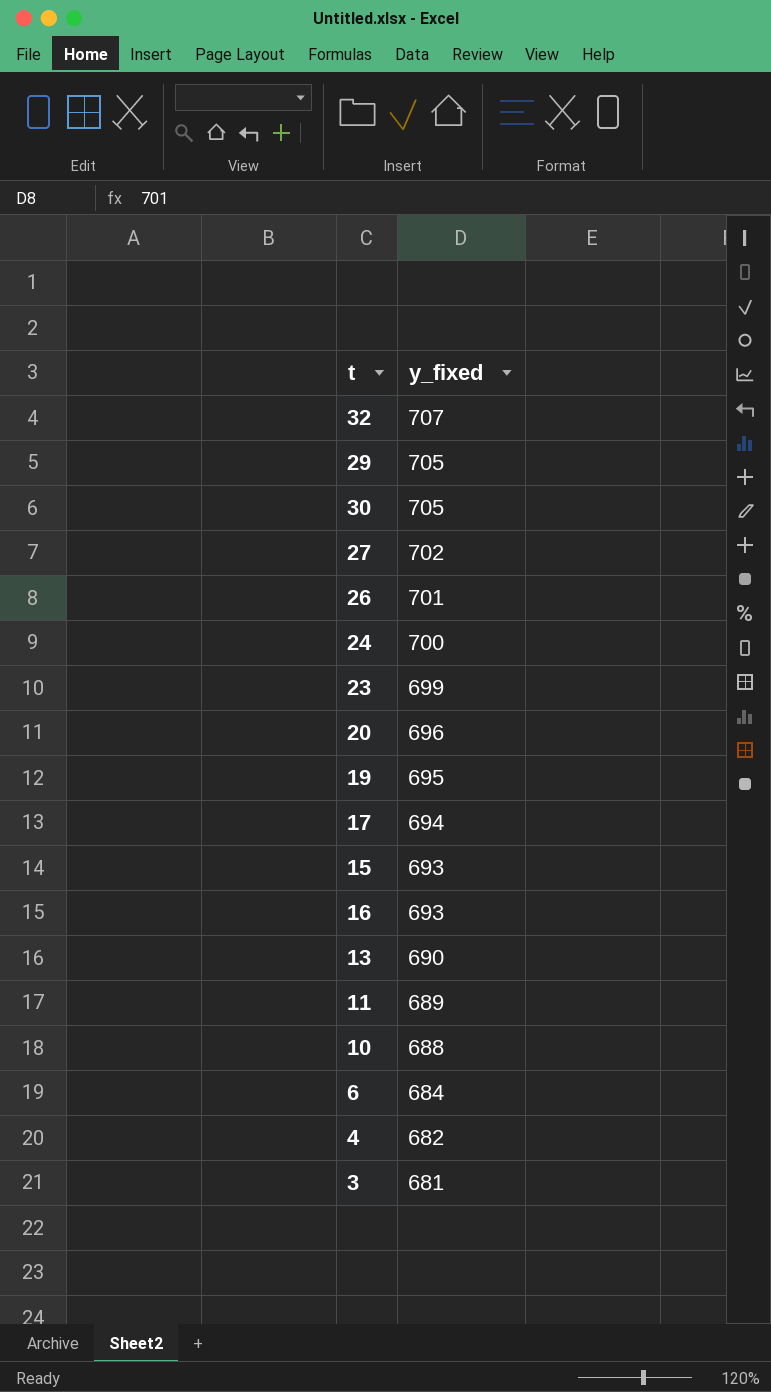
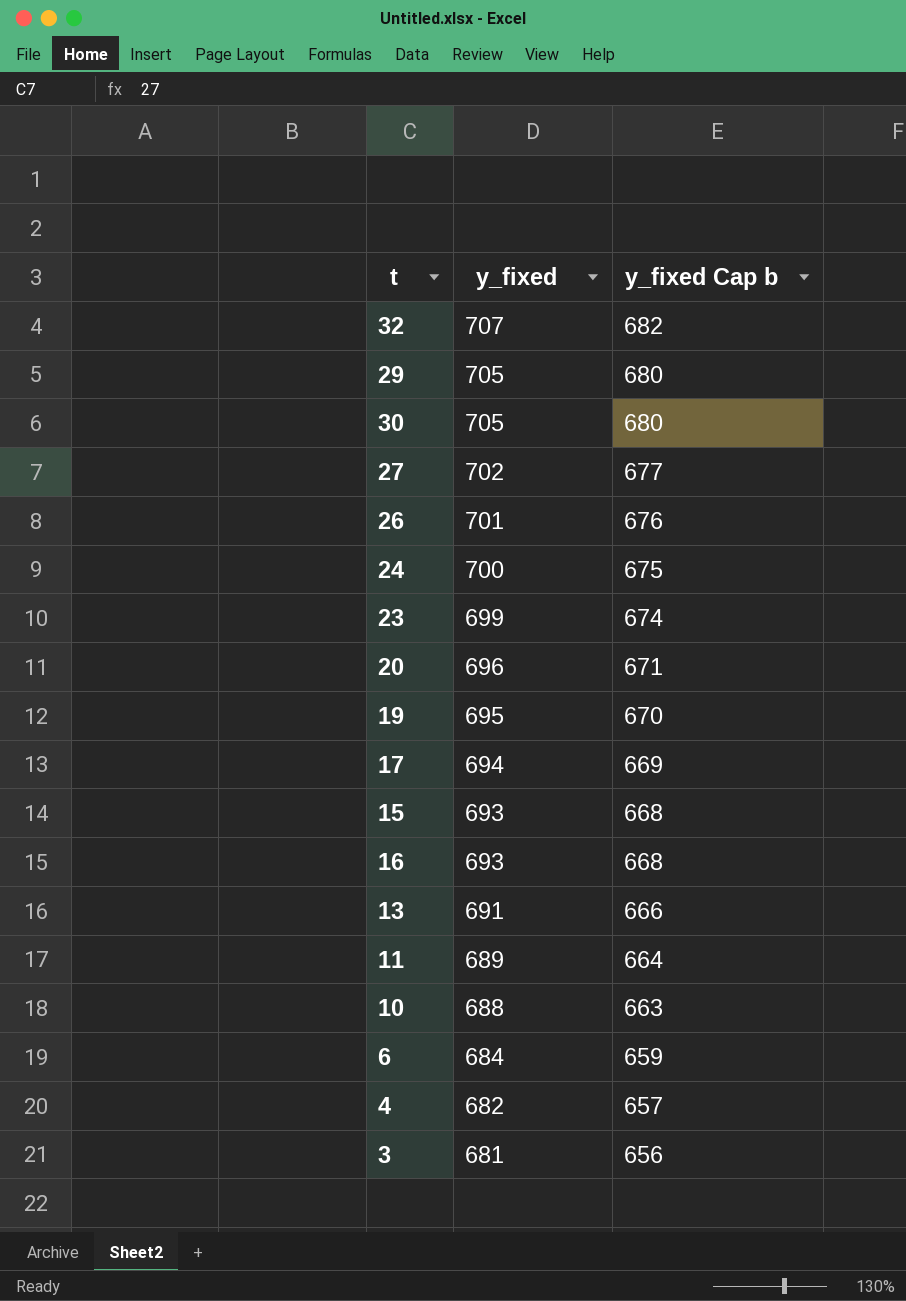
column y_fixed Cap b | formula: none -> [y_fixed] - 25
13 | y_fixed: 690 -> 691

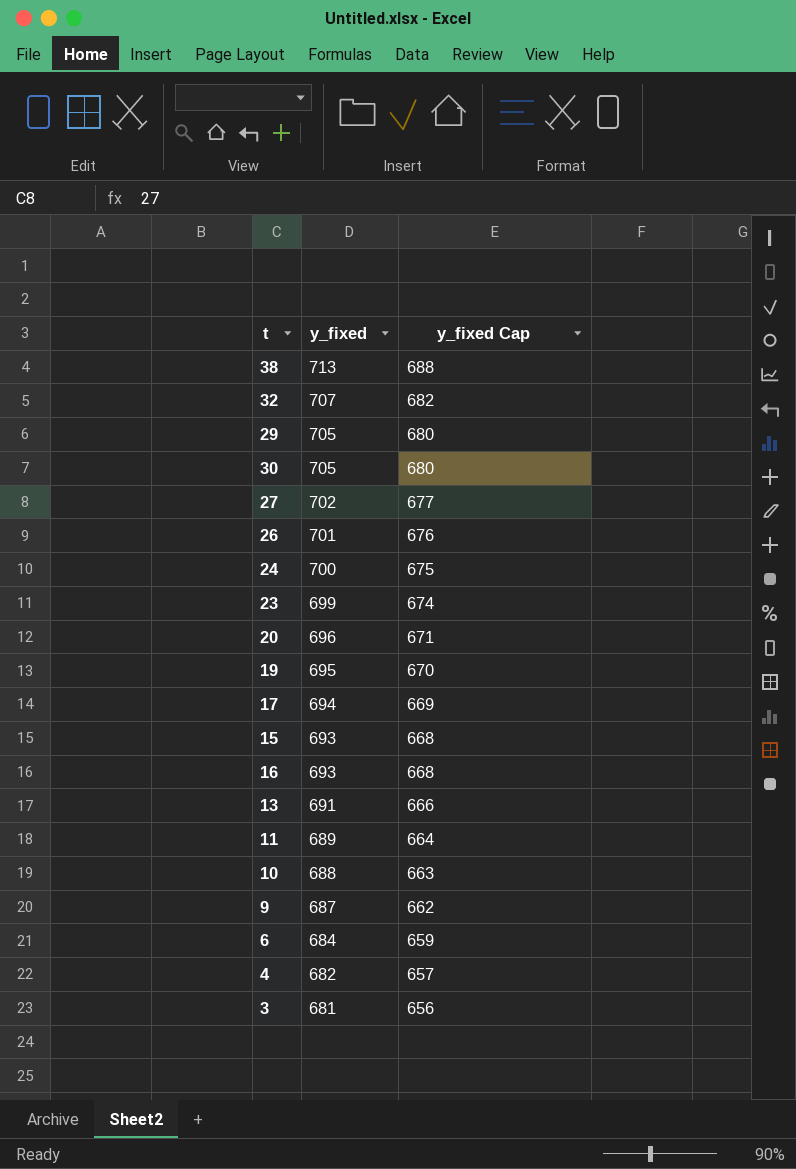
column name: y_fixed Cap b -> y_fixed Cap
row 38: none -> 713 | 688
row 9: none -> 687 | 662

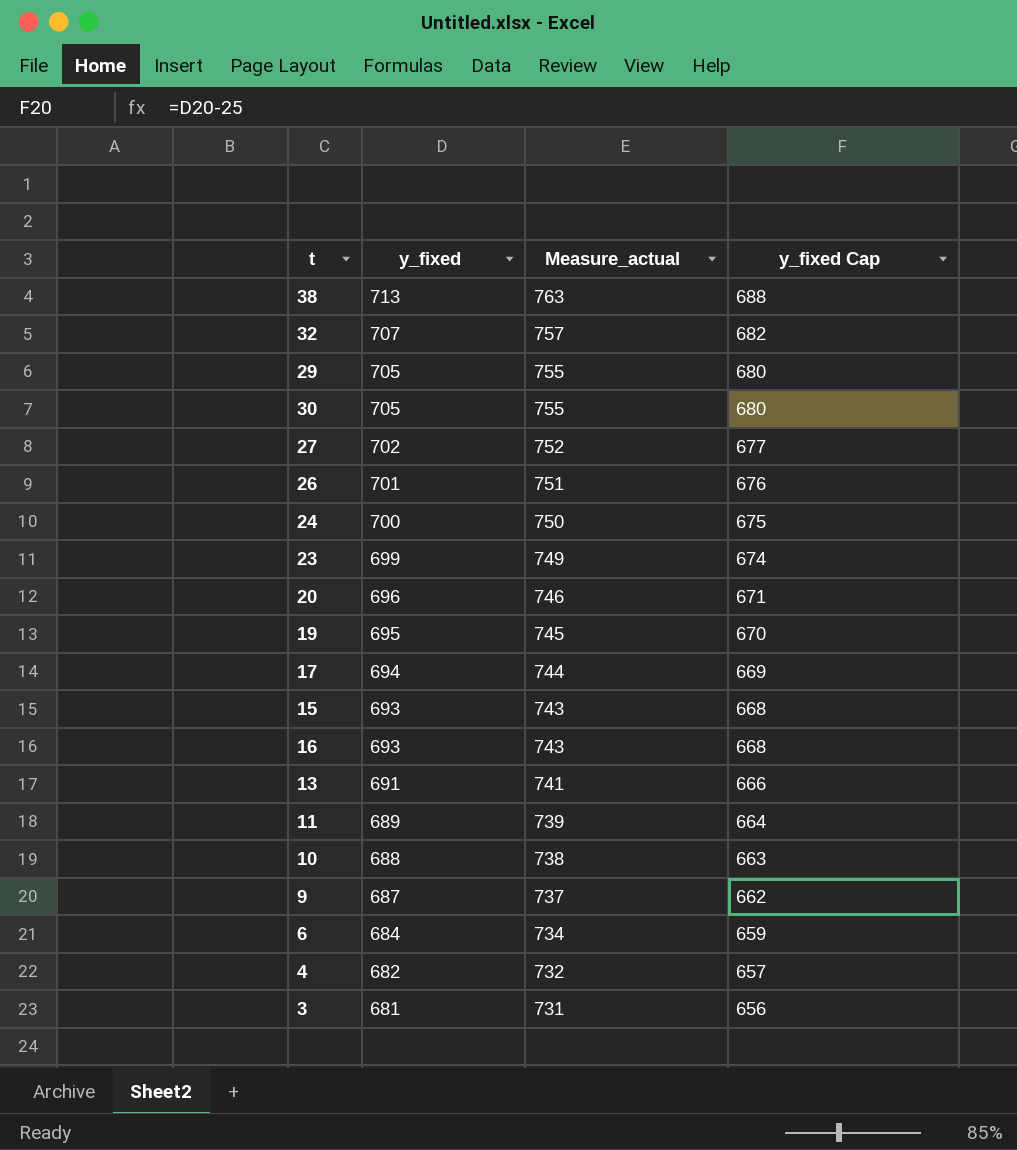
column Measure_actual | formula: none -> [y_fixed] + 50

